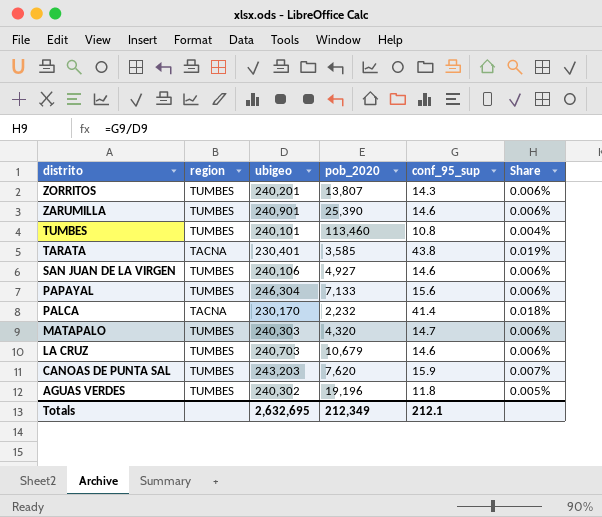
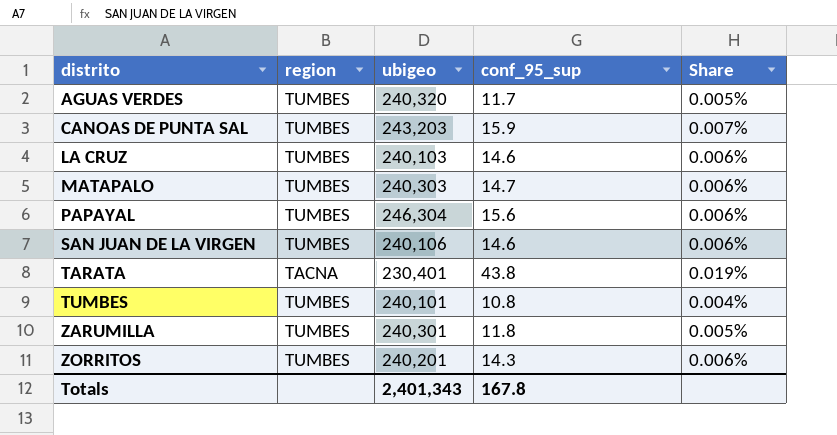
row order: distrito descending -> distrito ascending
column pob_2020 | position: 4 -> none
row PALCA: TACNA | 230,170 | 2,232 | 41.4 | 0.018% -> none
AGUAS VERDES | ubigeo: 240,302 -> 240,320
AGUAS VERDES | conf_95_sup: 11.8 -> 11.7
LA CRUZ | ubigeo: 240,703 -> 240,103
ZARUMILLA | ubigeo: 240,901 -> 240,301
ZARUMILLA | conf_95_sup: 14.6 -> 11.8
ZARUMILLA | Share: 0.006% -> 0.005%
Totals | ubigeo: 2,632,695 -> 2,401,343
Totals | conf_95_sup: 212.1 -> 167.8

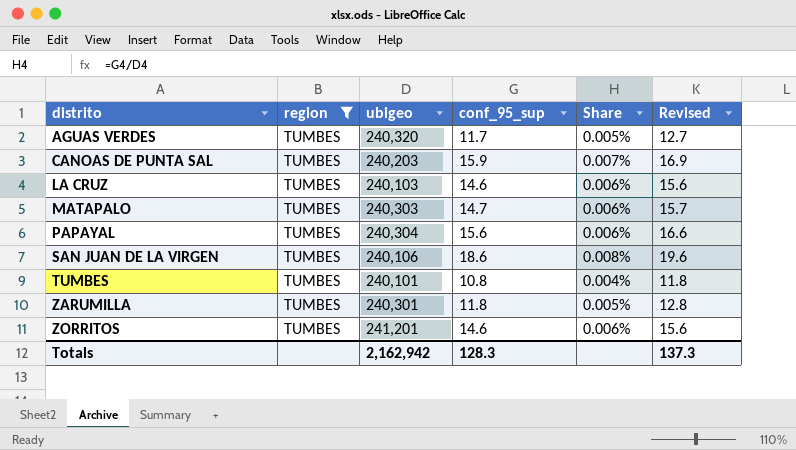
filter: none -> region = TUMBES
column Revised | formula: none -> [conf_95_sup] + 1
CANOAS DE PUNTA SAL | ubigeo: 243,203 -> 240,203
PAPAYAL | ubigeo: 246,304 -> 240,304
SAN JUAN DE LA VIRGEN | conf_95_sup: 14.6 -> 18.6
SAN JUAN DE LA VIRGEN | Share: 0.006% -> 0.008%
ZORRITOS | ubigeo: 240,201 -> 241,201
ZORRITOS | conf_95_sup: 14.3 -> 14.6
Totals | ubigeo: 2,401,343 -> 2,162,942
Totals | conf_95_sup: 167.8 -> 128.3

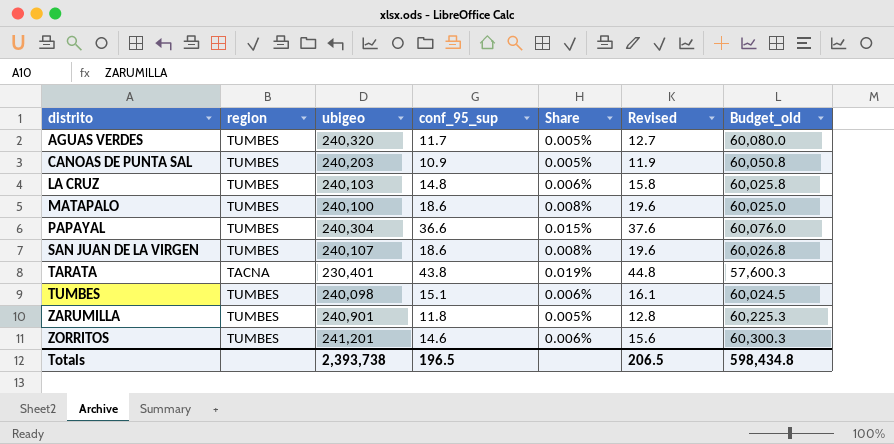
filter: region = TUMBES -> none
column Budget_old | formula: none -> [ubigeo] * 0.25
CANOAS DE PUNTA SAL | conf_95_sup: 15.9 -> 10.9
CANOAS DE PUNTA SAL | Share: 0.007% -> 0.005%
CANOAS DE PUNTA SAL | Revised: 16.9 -> 11.9
LA CRUZ | conf_95_sup: 14.6 -> 14.8
LA CRUZ | Revised: 15.6 -> 15.8
MATAPALO | ubigeo: 240,303 -> 240,100
MATAPALO | conf_95_sup: 14.7 -> 18.6
MATAPALO | Share: 0.006% -> 0.008%
MATAPALO | Revised: 15.7 -> 19.6
PAPAYAL | conf_95_sup: 15.6 -> 36.6
PAPAYAL | Share: 0.006% -> 0.015%
PAPAYAL | Revised: 16.6 -> 37.6
SAN JUAN DE LA VIRGEN | ubigeo: 240,106 -> 240,107
TUMBES | ubigeo: 240,101 -> 240,098
TUMBES | conf_95_sup: 10.8 -> 15.1
TUMBES | Share: 0.004% -> 0.006%
TUMBES | Revised: 11.8 -> 16.1
ZARUMILLA | ubigeo: 240,301 -> 240,901
Totals | ubigeo: 2,162,942 -> 2,393,738
Totals | conf_95_sup: 128.3 -> 196.5
Totals | Revised: 137.3 -> 206.5

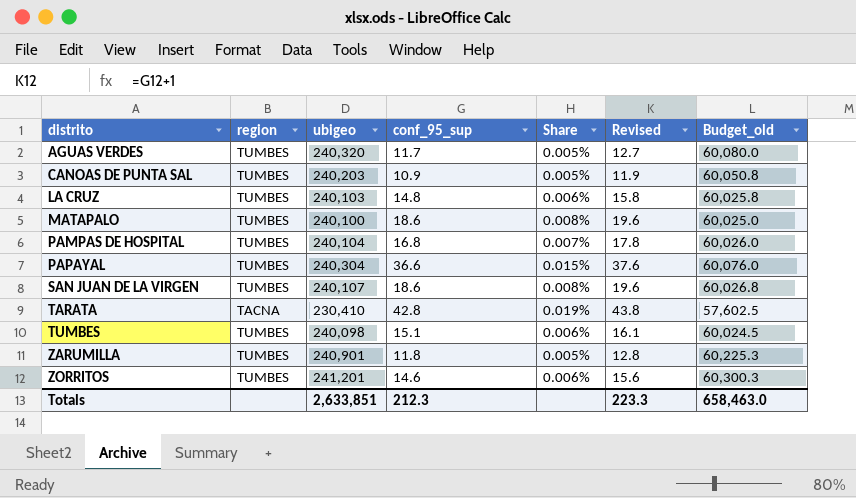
row PAMPAS DE HOSPITAL: none -> TUMBES | 240,104 | 16.8 | 0.007% | 17.8 | 60,026.0
TARATA | ubigeo: 230,401 -> 230,410
TARATA | conf_95_sup: 43.8 -> 42.8
TARATA | Revised: 44.8 -> 43.8
TARATA | Budget_old: 57,600.3 -> 57,602.5
Totals | ubigeo: 2,393,738 -> 2,633,851
Totals | conf_95_sup: 196.5 -> 212.3
Totals | Revised: 206.5 -> 223.3
Totals | Budget_old: 598,434.8 -> 658,463.0

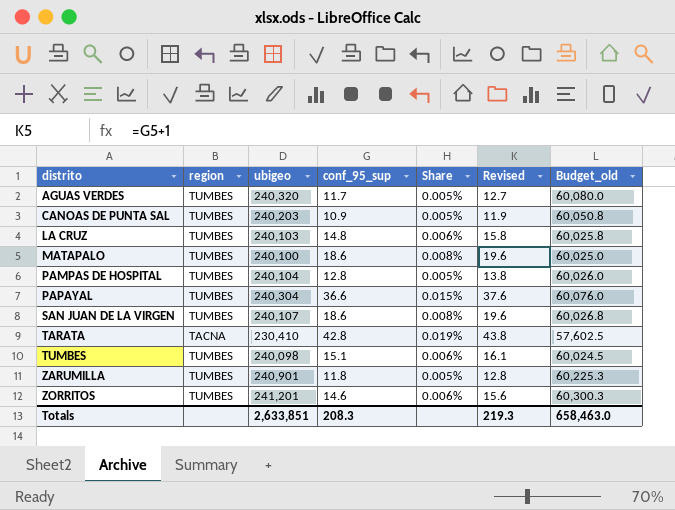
PAMPAS DE HOSPITAL | conf_95_sup: 16.8 -> 12.8
PAMPAS DE HOSPITAL | Share: 0.007% -> 0.005%
PAMPAS DE HOSPITAL | Revised: 17.8 -> 13.8
Totals | conf_95_sup: 212.3 -> 208.3
Totals | Revised: 223.3 -> 219.3

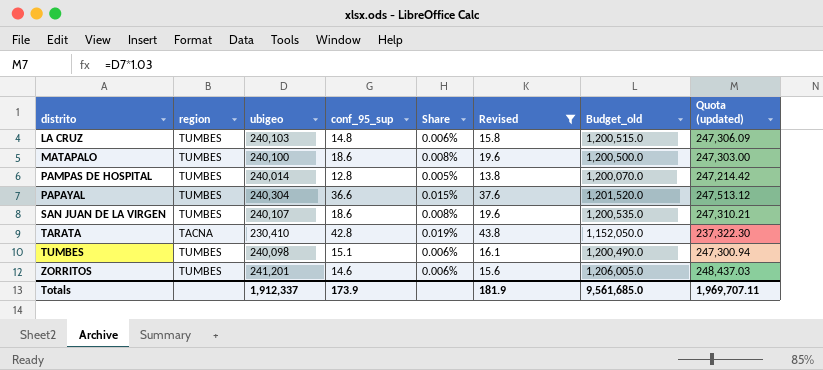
filter: none -> Revised >= 13.8
column Budget_old | formula: [ubigeo] * 0.25 -> [ubigeo] * 5
column Quota (updated) | formula: none -> [ubigeo] * 1.03
PAMPAS DE HOSPITAL | ubigeo: 240,104 -> 240,014
Totals | ubigeo: 2,633,851 -> 1,912,337
Totals | conf_95_sup: 208.3 -> 173.9
Totals | Revised: 219.3 -> 181.9
Totals | Budget_old: 658,463.0 -> 9,561,685.0

